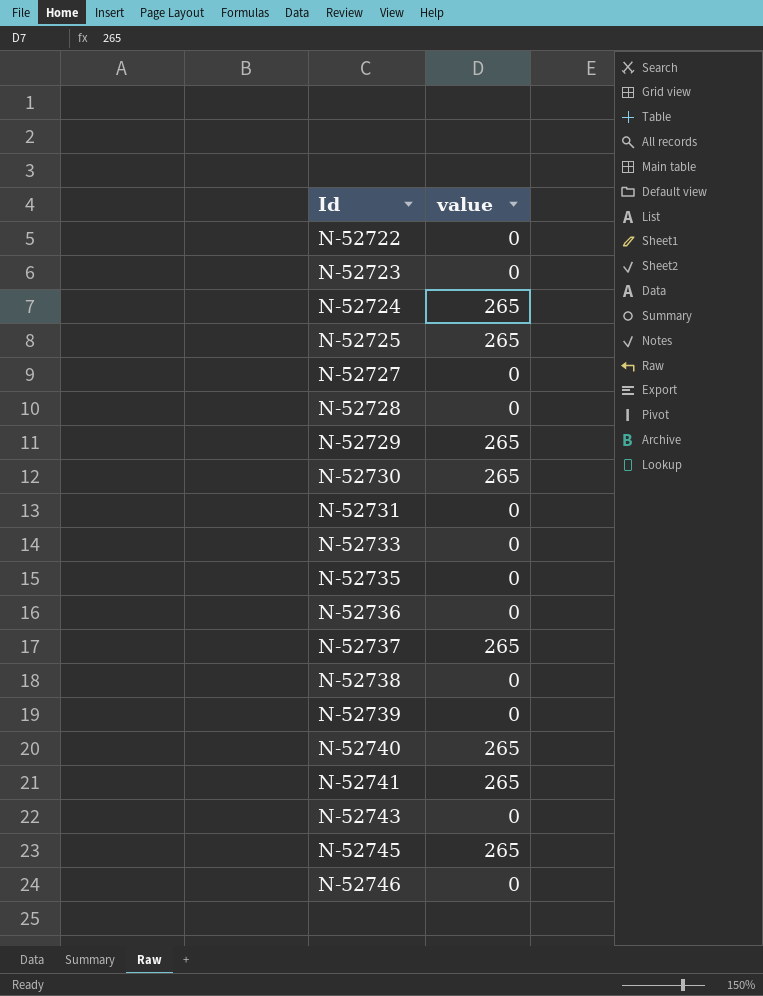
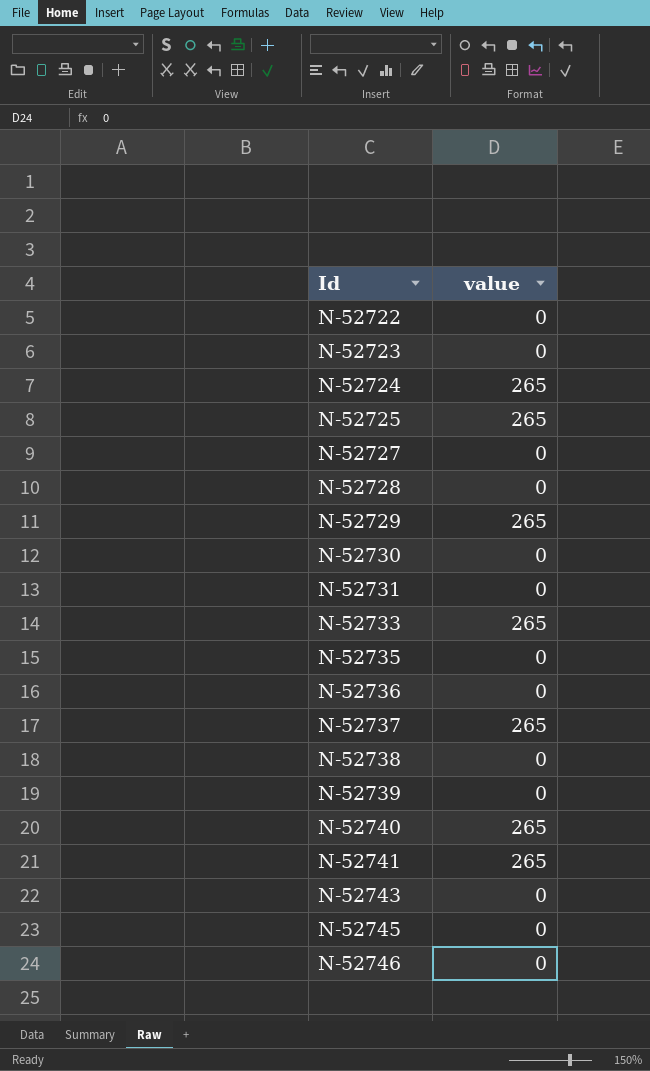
N-52730 | value: 265 -> 0
N-52733 | value: 0 -> 265
N-52745 | value: 265 -> 0

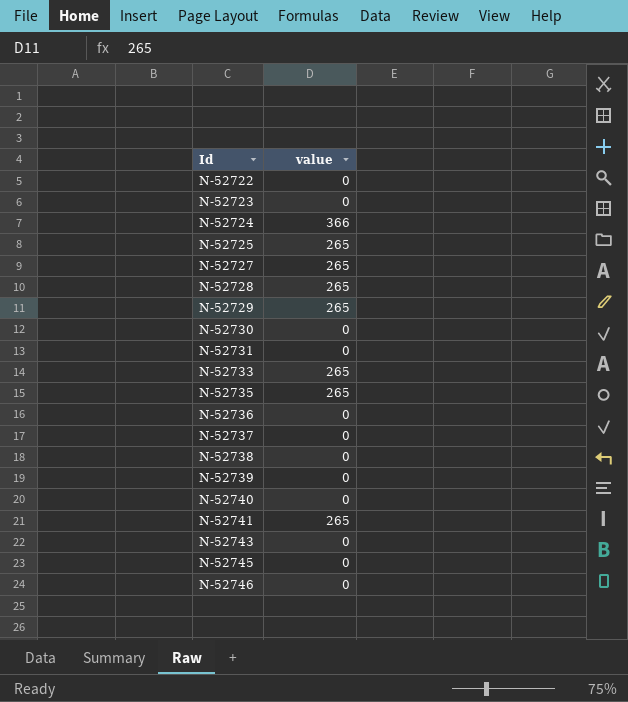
N-52724 | value: 265 -> 366
N-52727 | value: 0 -> 265
N-52728 | value: 0 -> 265
N-52735 | value: 0 -> 265
N-52737 | value: 265 -> 0
N-52740 | value: 265 -> 0

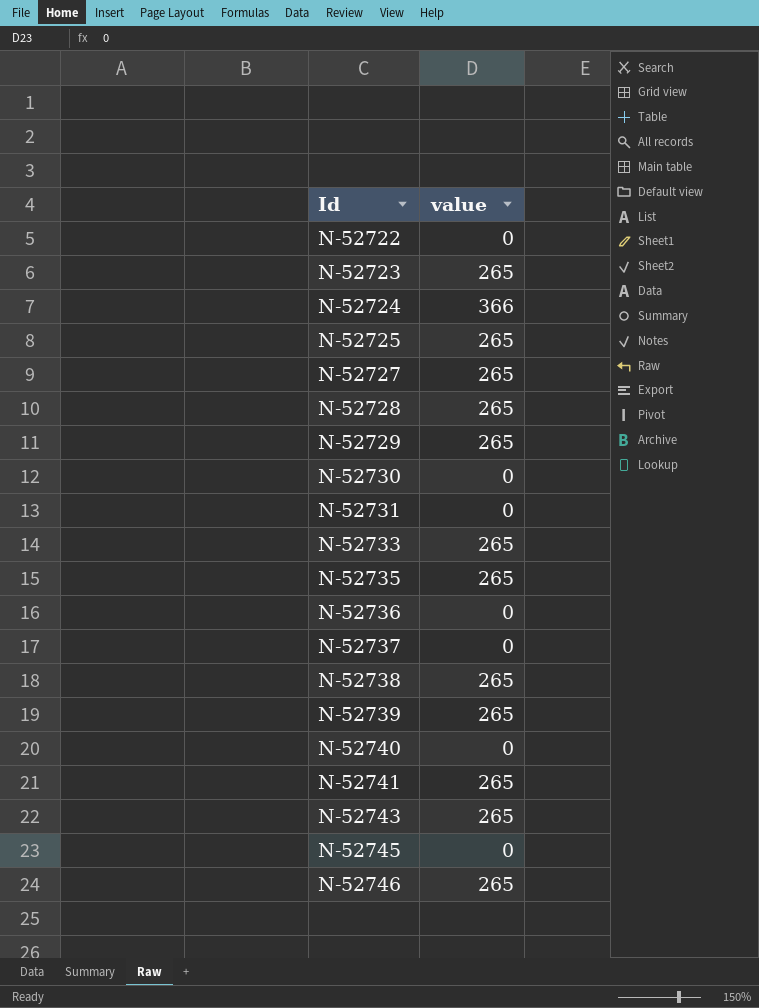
N-52723 | value: 0 -> 265
N-52738 | value: 0 -> 265
N-52739 | value: 0 -> 265
N-52743 | value: 0 -> 265
N-52746 | value: 0 -> 265

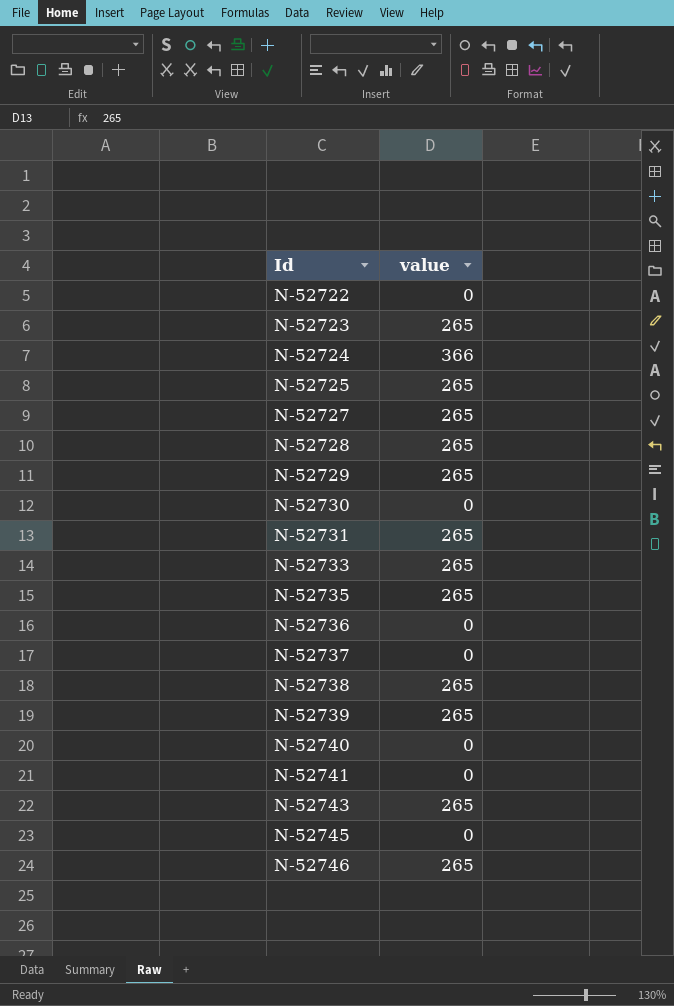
N-52731 | value: 0 -> 265
N-52741 | value: 265 -> 0

